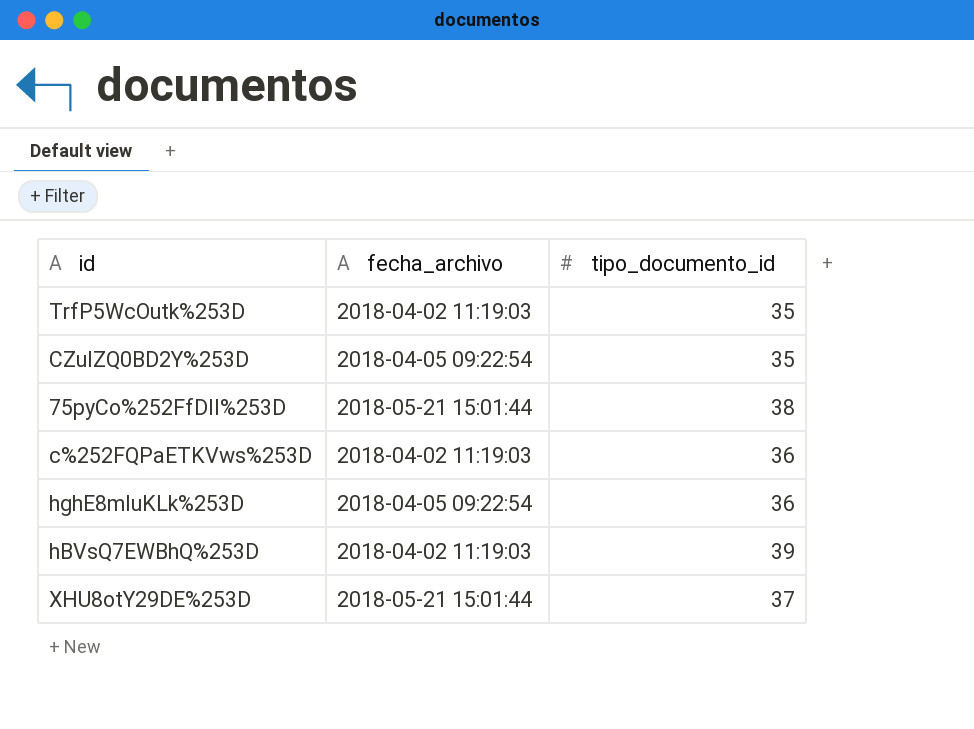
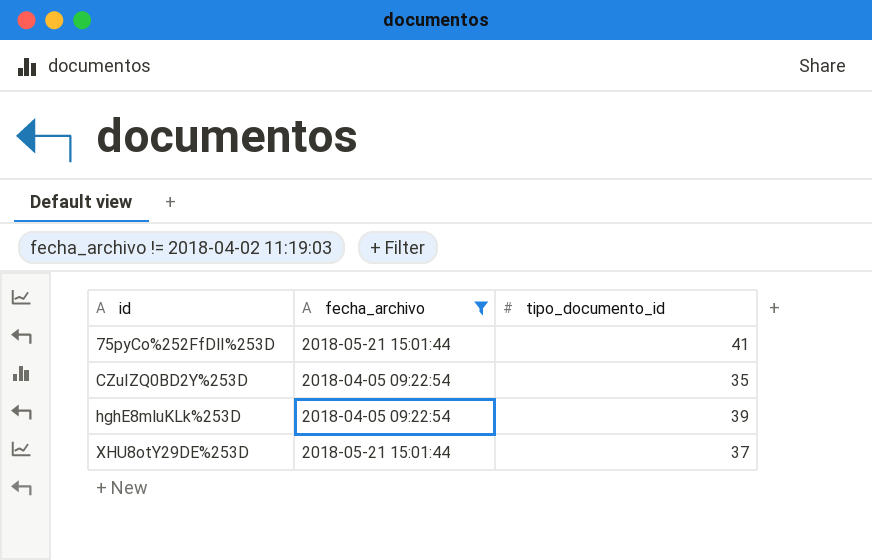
filter: none -> fecha_archivo != 2018-04-02 11:19:03
row order: none -> id ascending
75pyCo%252FfDlI%253D | tipo_documento_id: 38 -> 41
hghE8mluKLk%253D | tipo_documento_id: 36 -> 39

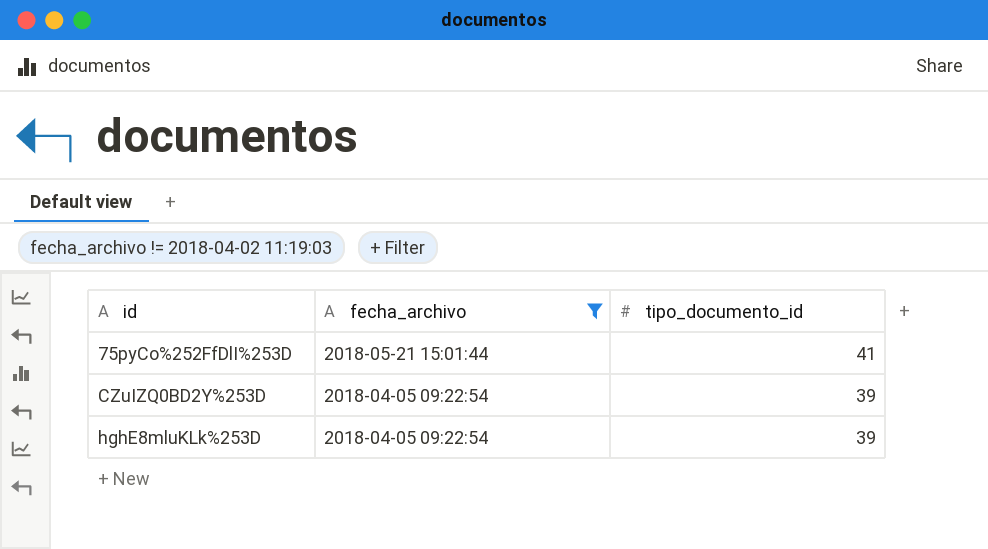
row XHU8otY29DE%253D: 2018-05-21 15:01:44 | 37 -> none
CZuIZQ0BD2Y%253D | tipo_documento_id: 35 -> 39

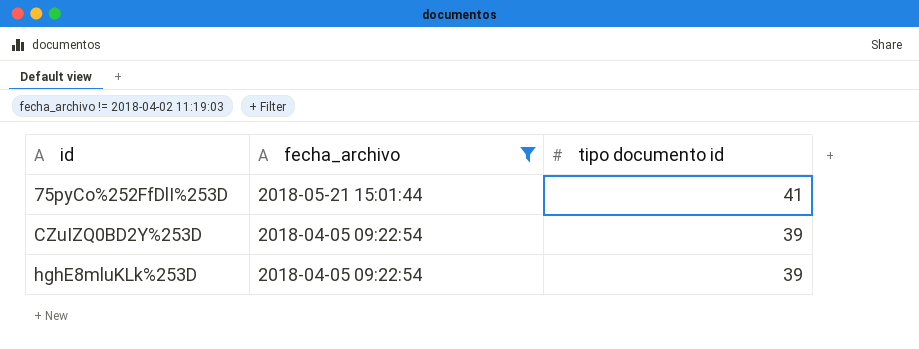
column name: tipo_documento_id -> tipo documento id

